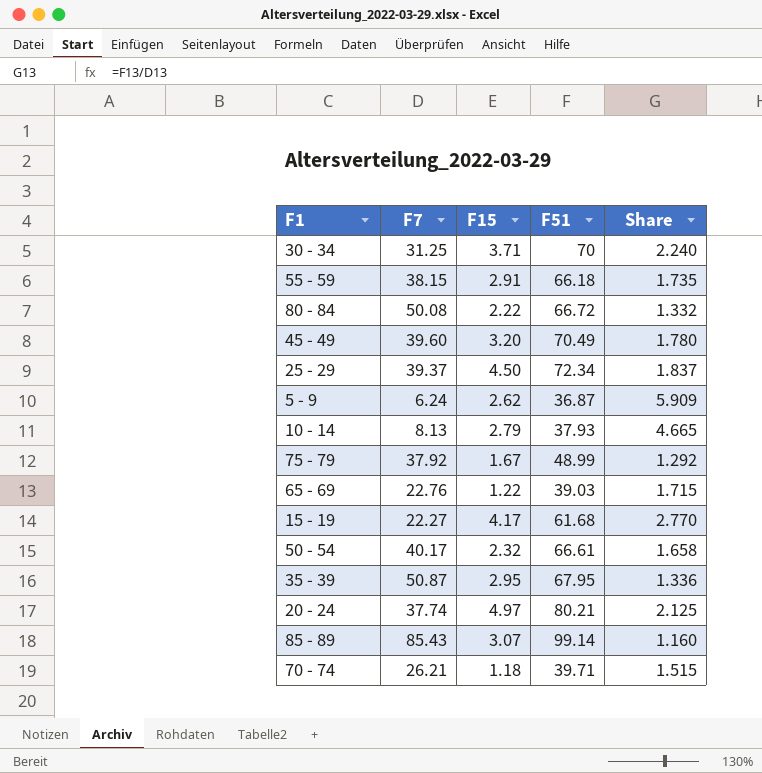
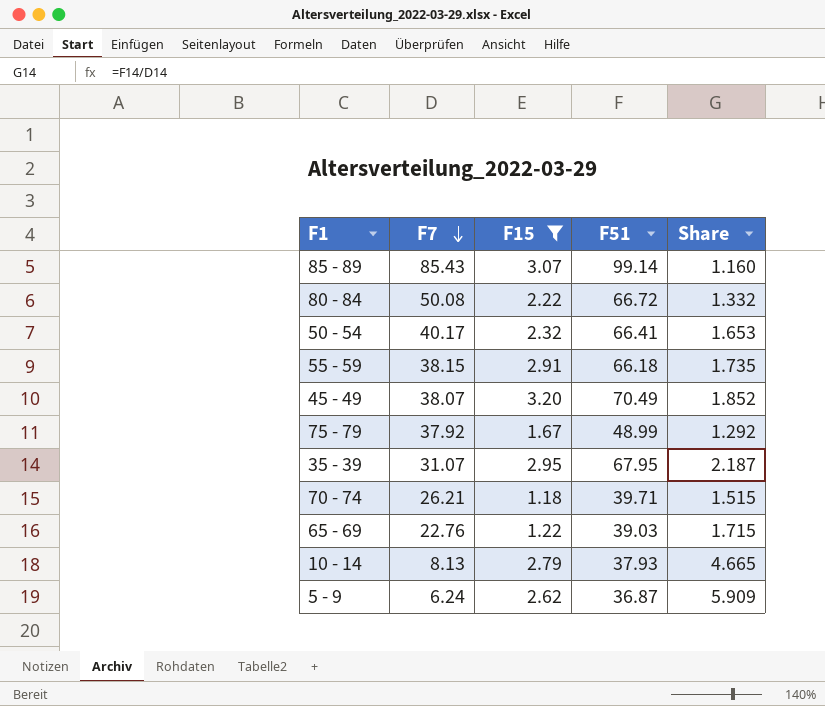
filter: none -> F15 <= 3.20
row order: none -> F7 descending
50 - 54 | F51: 66.61 -> 66.41
50 - 54 | Share: 1.658 -> 1.653
45 - 49 | F7: 39.60 -> 38.07
45 - 49 | Share: 1.780 -> 1.852
35 - 39 | F7: 50.87 -> 31.07
35 - 39 | Share: 1.336 -> 2.187

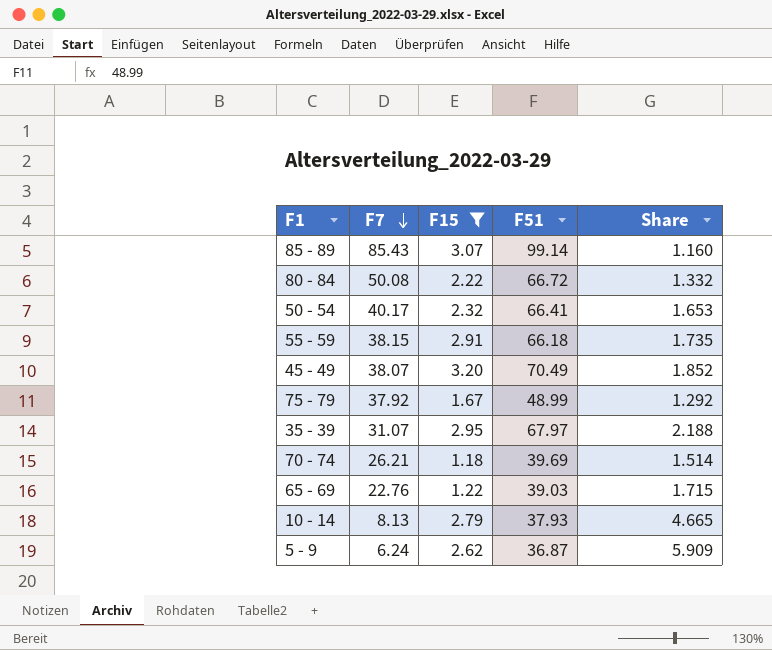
35 - 39 | F51: 67.95 -> 67.97
35 - 39 | Share: 2.187 -> 2.188
70 - 74 | F51: 39.71 -> 39.69
70 - 74 | Share: 1.515 -> 1.514

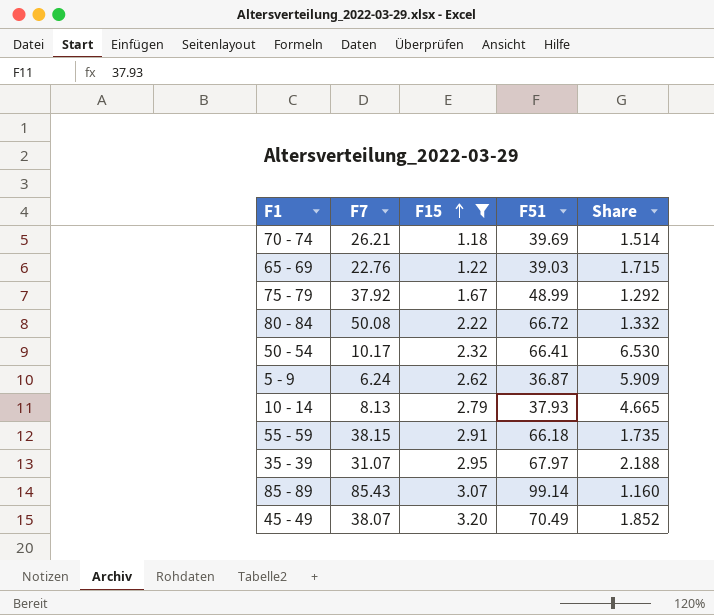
row order: F7 descending -> F15 ascending
50 - 54 | F7: 40.17 -> 10.17
50 - 54 | Share: 1.653 -> 6.530

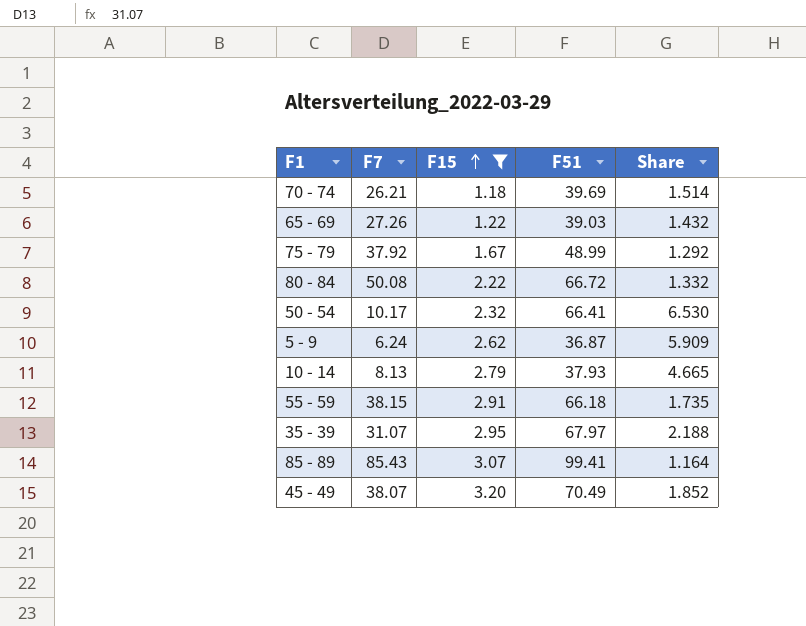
65 - 69 | F7: 22.76 -> 27.26
65 - 69 | Share: 1.715 -> 1.432
85 - 89 | F51: 99.14 -> 99.41
85 - 89 | Share: 1.160 -> 1.164

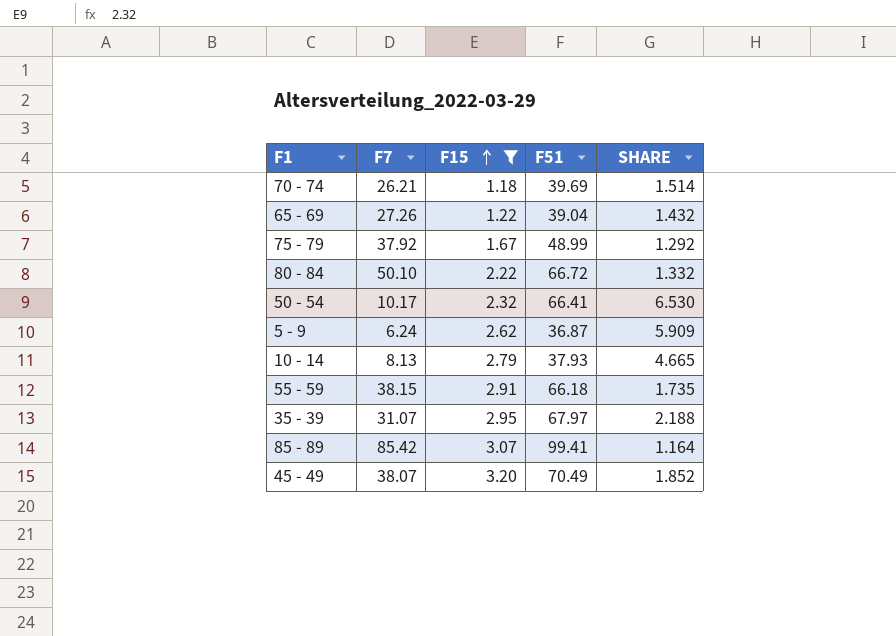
column name: Share -> SHARE
65 - 69 | F51: 39.03 -> 39.04
80 - 84 | F7: 50.08 -> 50.10
85 - 89 | F7: 85.43 -> 85.42

